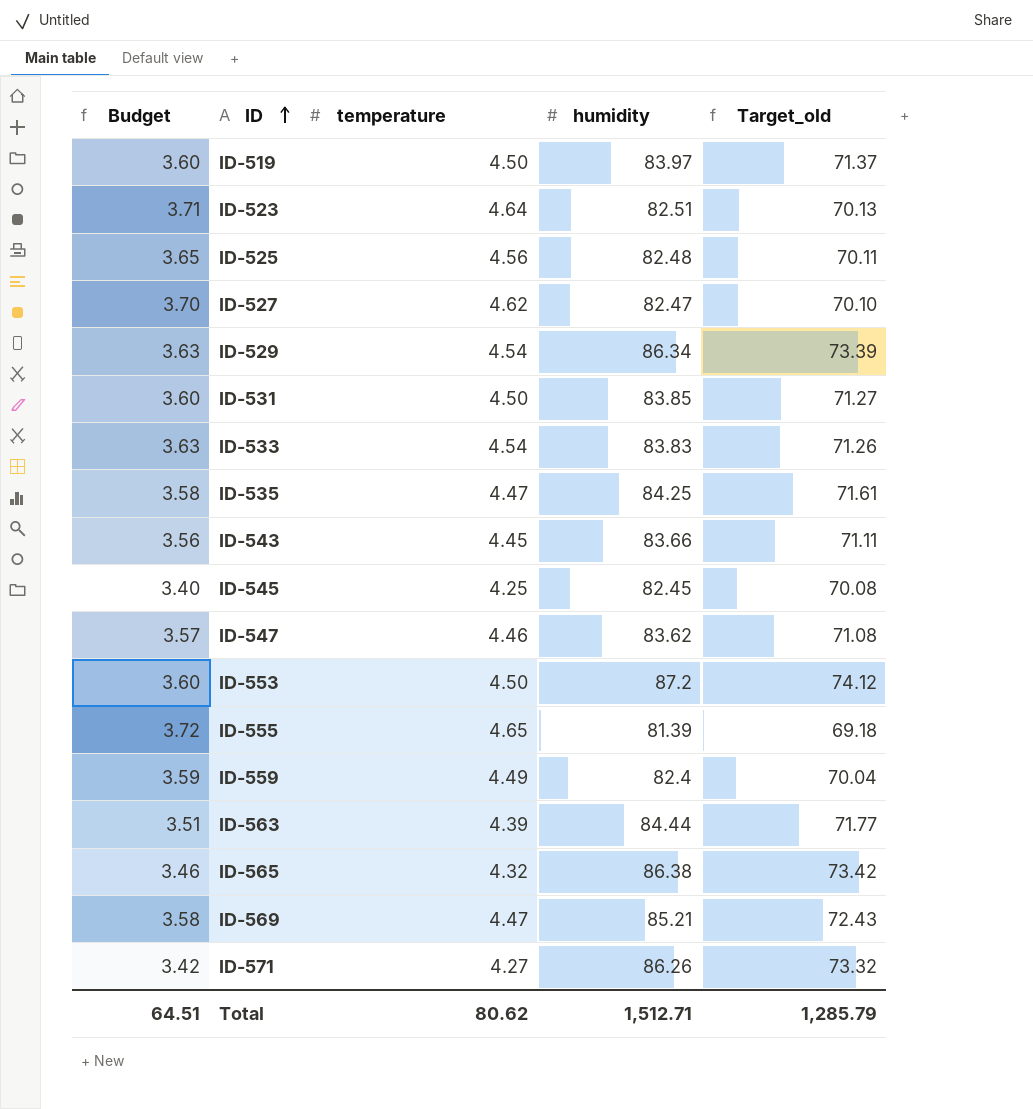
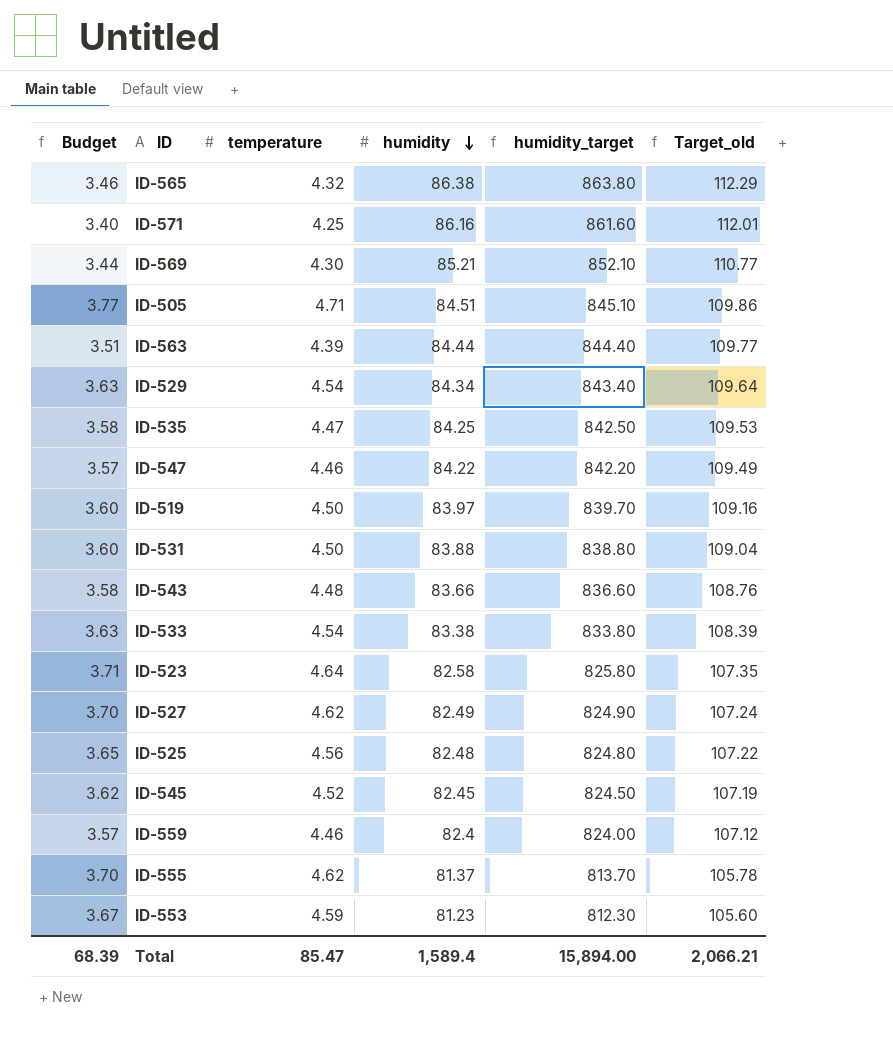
row order: ID ascending -> humidity descending
column humidity_target | formula: none -> [humidity] * 10
column Target_old | formula: [humidity] * 0.85 -> [humidity] * 1.3
ID-571 | Budget: 3.42 -> 3.40
ID-571 | temperature: 4.27 -> 4.25
ID-571 | humidity: 86.26 -> 86.16
ID-569 | Budget: 3.58 -> 3.44
ID-569 | temperature: 4.47 -> 4.30
row ID-505: none -> 3.77 | 4.71 | 84.51 | 845.10 | 109.86
ID-529 | humidity: 86.34 -> 84.34
ID-547 | humidity: 83.62 -> 84.22
ID-531 | humidity: 83.85 -> 83.88
ID-543 | Budget: 3.56 -> 3.58
ID-543 | temperature: 4.45 -> 4.48
ID-533 | humidity: 83.83 -> 83.38
ID-523 | humidity: 82.51 -> 82.58
ID-527 | humidity: 82.47 -> 82.49
ID-545 | Budget: 3.40 -> 3.62
ID-545 | temperature: 4.25 -> 4.52
ID-559 | Budget: 3.59 -> 3.57
ID-559 | temperature: 4.49 -> 4.46
ID-555 | Budget: 3.72 -> 3.70
ID-555 | temperature: 4.65 -> 4.62
ID-555 | humidity: 81.39 -> 81.37
ID-553 | Budget: 3.60 -> 3.67
ID-553 | temperature: 4.50 -> 4.59
ID-553 | humidity: 87.2 -> 81.23
Total | Budget: 64.51 -> 68.39
Total | temperature: 80.62 -> 85.47
Total | humidity: 1,512.71 -> 1,589.4
Total | Target_old: 1,285.79 -> 2,066.21

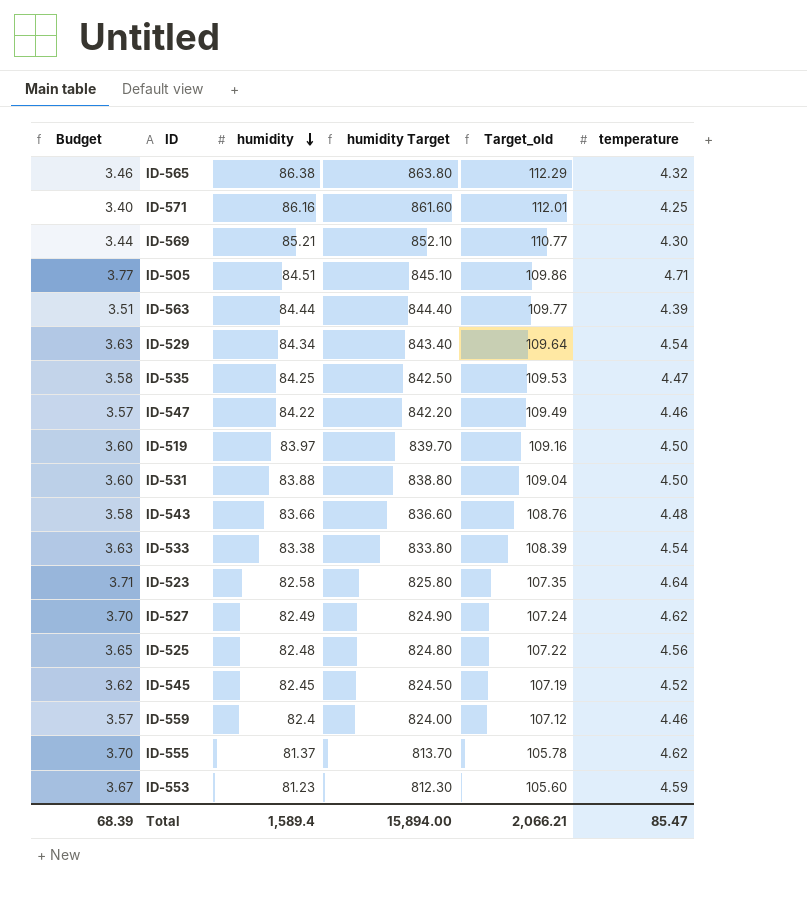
column name: humidity_target -> humidity Target
column temperature | position: 3 -> 6

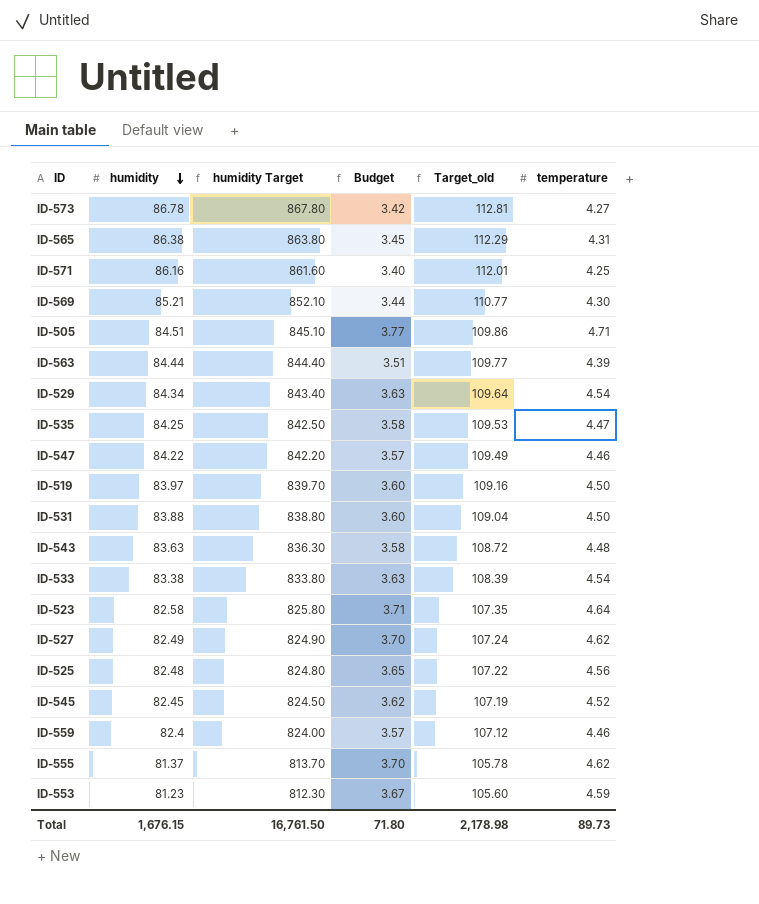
column Budget | position: 1 -> 4
row ID-573: none -> 86.78 | 867.80 | 3.42 | 112.81 | 4.27
ID-565 | Budget: 3.46 -> 3.45
ID-565 | temperature: 4.32 -> 4.31
ID-543 | humidity: 83.66 -> 83.63
ID-543 | humidity Target: 836.60 -> 836.30
ID-543 | Target_old: 108.76 -> 108.72
Total | humidity: 1,589.4 -> 1,676.15
Total | humidity Target: 15,894.00 -> 16,761.50
Total | Budget: 68.39 -> 71.80
Total | Target_old: 2,066.21 -> 2,178.98
Total | temperature: 85.47 -> 89.73

